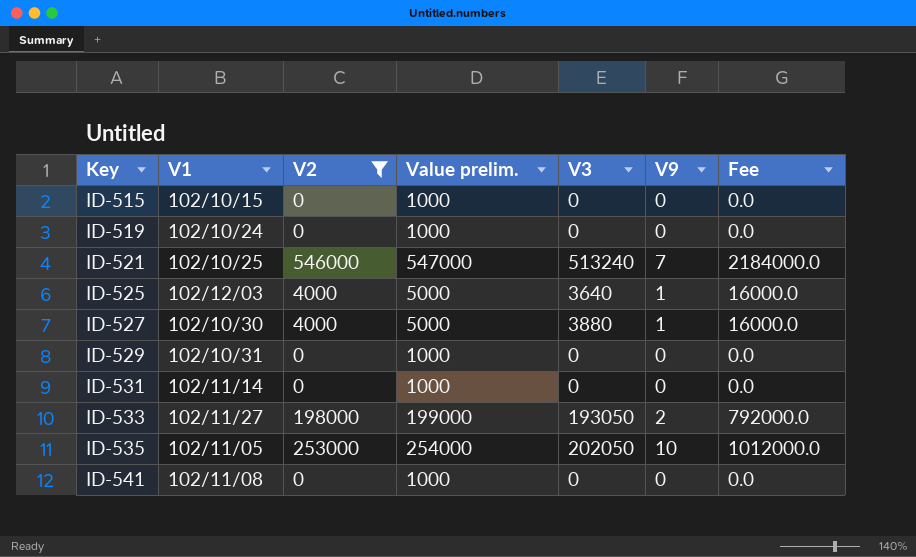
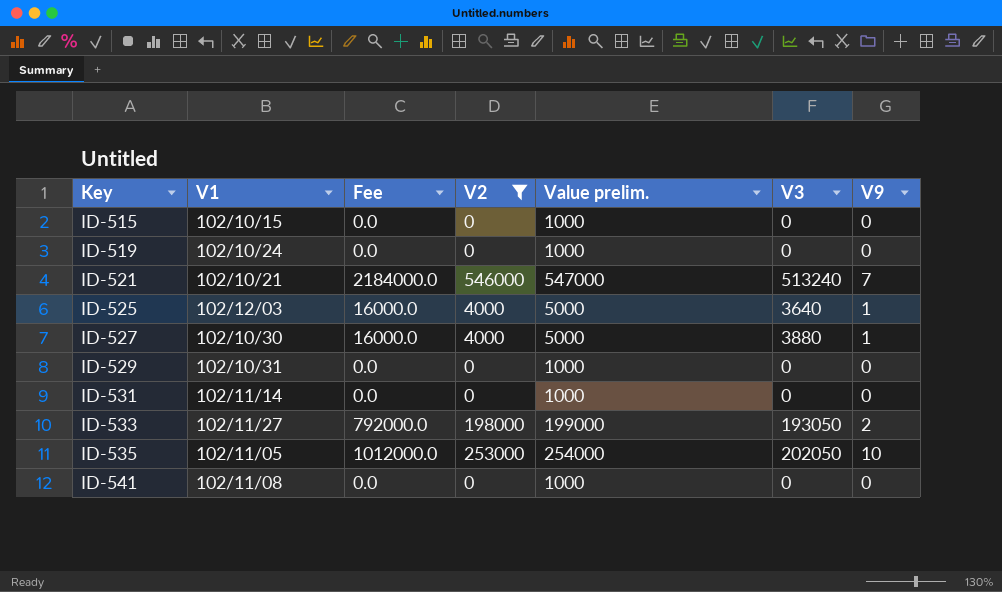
column Fee | position: 7 -> 3
ID-521 | V1: 102/10/25 -> 102/10/21

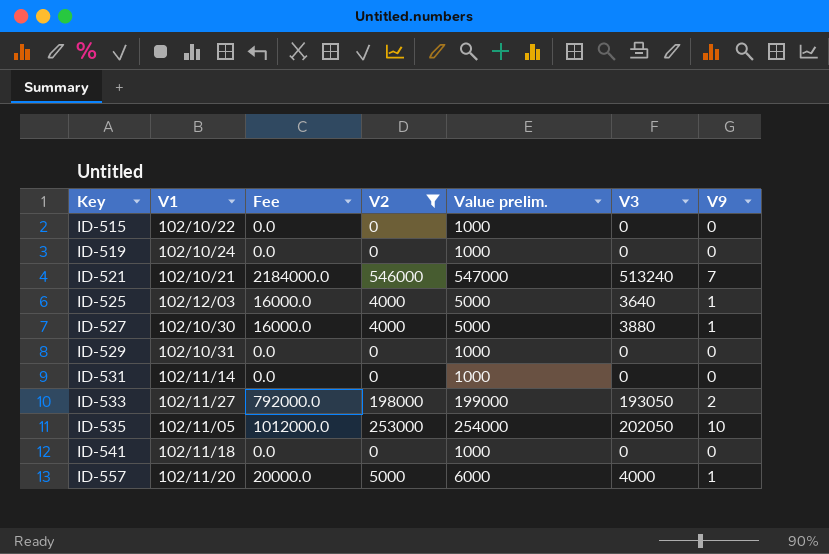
ID-515 | V1: 102/10/15 -> 102/10/22
ID-541 | V1: 102/11/08 -> 102/11/18
row ID-557: none -> 102/11/20 | 20000.0 | 5000 | 6000 | 4000 | 1

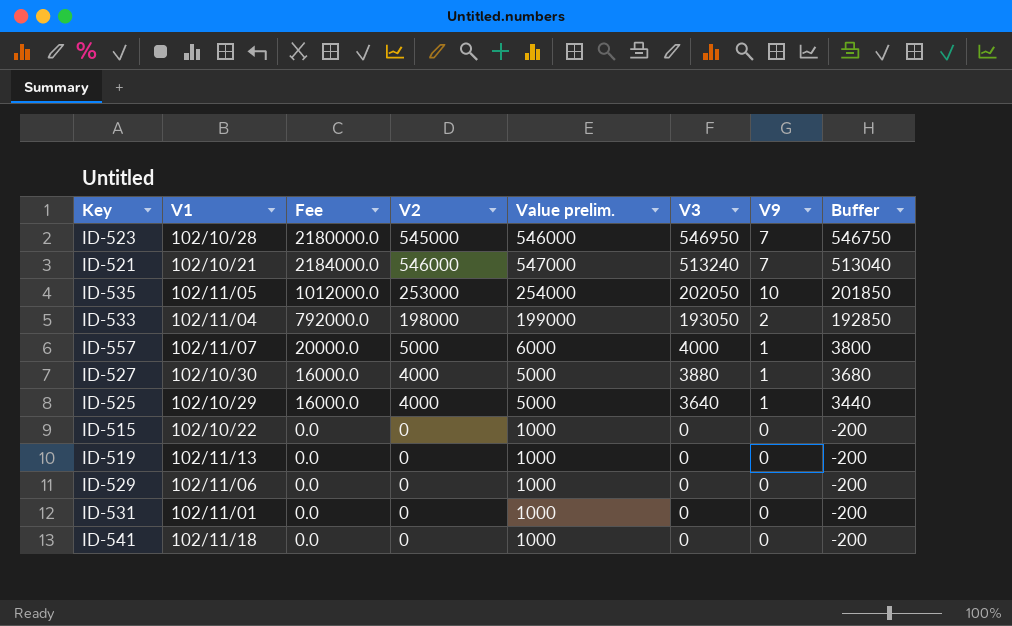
filter: V2 != 545000 -> none
row order: Key ascending -> V3 descending
column Buffer | formula: none -> [V3] - 200
ID-533 | V1: 102/11/27 -> 102/11/04
ID-557 | V1: 102/11/20 -> 102/11/07
ID-525 | V1: 102/12/03 -> 102/10/29
ID-519 | V1: 102/10/24 -> 102/11/13
ID-529 | V1: 102/10/31 -> 102/11/06
ID-531 | V1: 102/11/14 -> 102/11/01

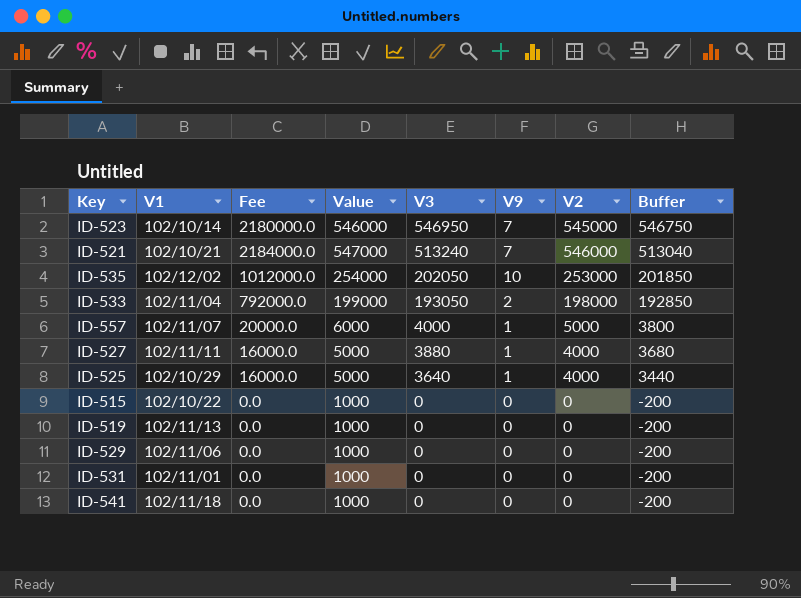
column name: Value prelim. -> Value
column V2 | position: 4 -> 7
ID-523 | V1: 102/10/28 -> 102/10/14
ID-535 | V1: 102/11/05 -> 102/12/02
ID-527 | V1: 102/10/30 -> 102/11/11

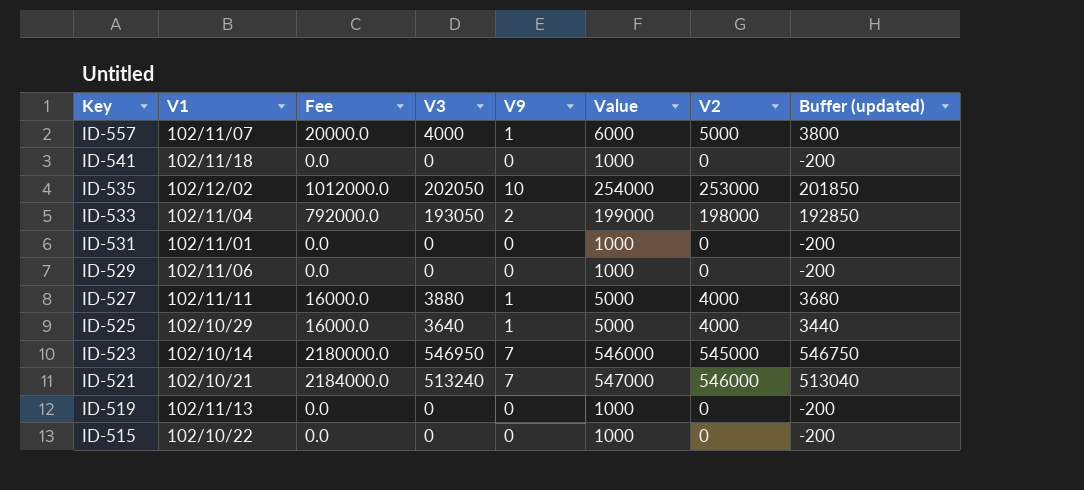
row order: V3 descending -> Key descending
column Value | position: 4 -> 6
column name: Buffer -> Buffer (updated)

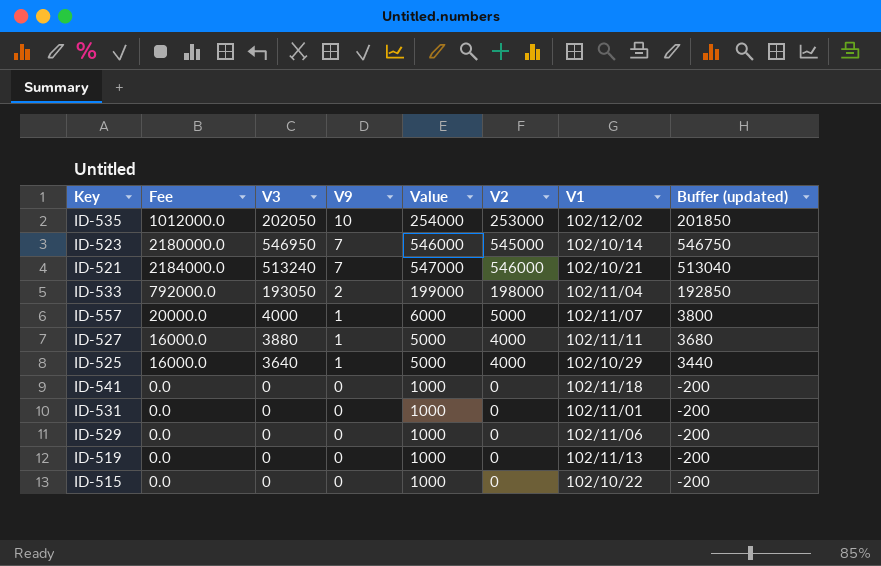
row order: Key descending -> V9 descending
column V1 | position: 2 -> 7

